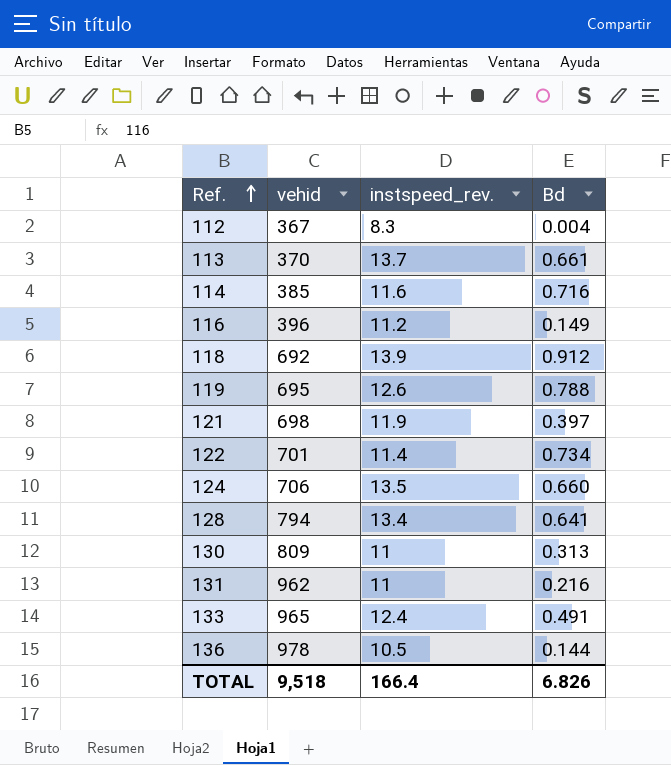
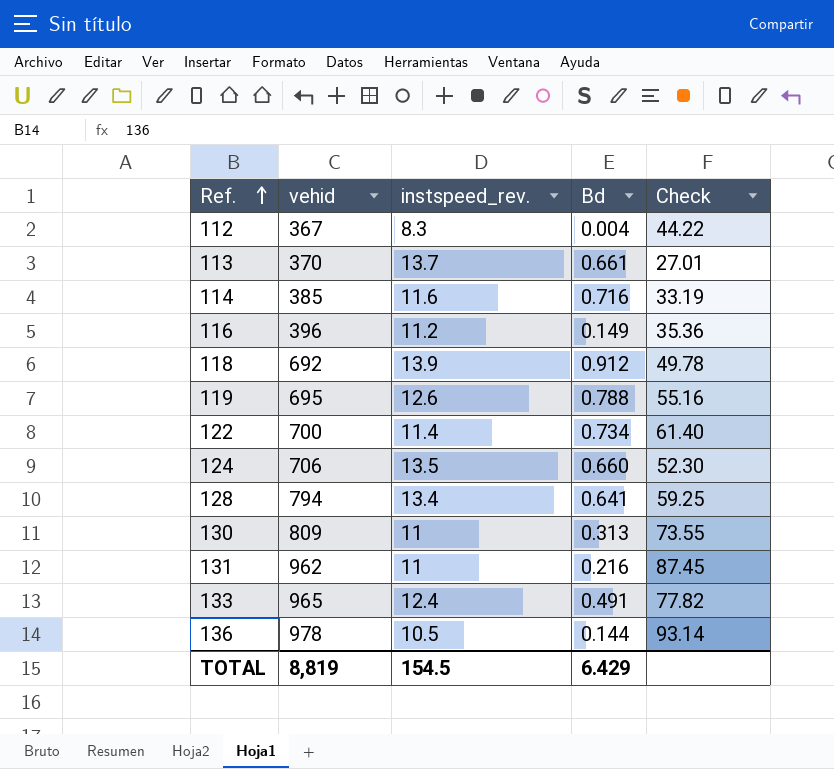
column Check | formula: none -> [vehid] / [instspeed_rev.]
row 121: 698 | 11.9 | 0.397 -> none
122 | vehid: 701 -> 700
TOTAL | vehid: 9,518 -> 8,819
TOTAL | instspeed_rev.: 166.4 -> 154.5
TOTAL | Bd: 6.826 -> 6.429

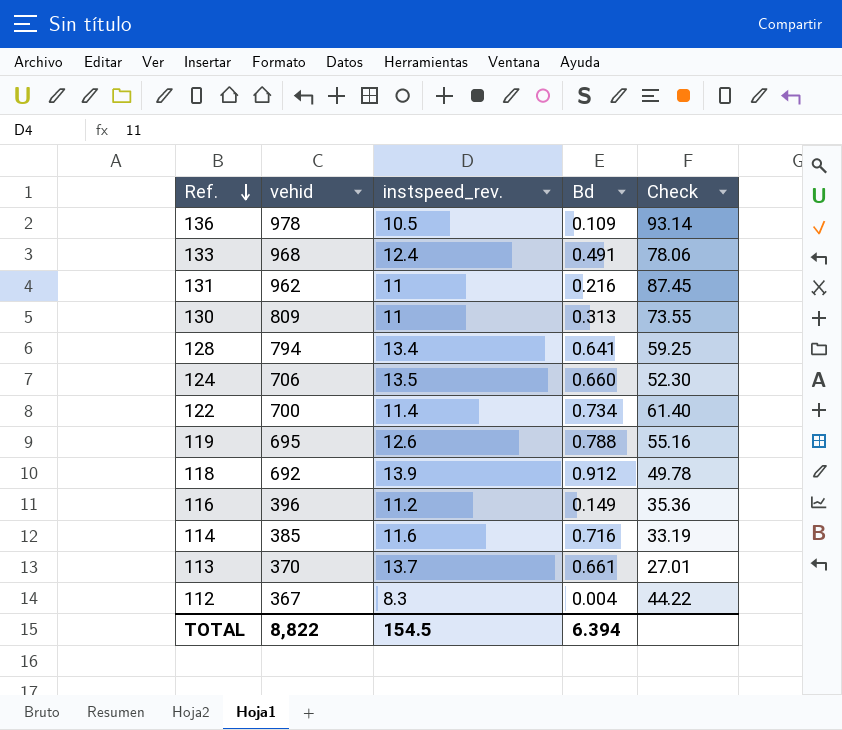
row order: Ref. ascending -> Ref. descending
136 | Bd: 0.144 -> 0.109
133 | vehid: 965 -> 968
133 | Check: 77.82 -> 78.06
TOTAL | vehid: 8,819 -> 8,822
TOTAL | Bd: 6.429 -> 6.394

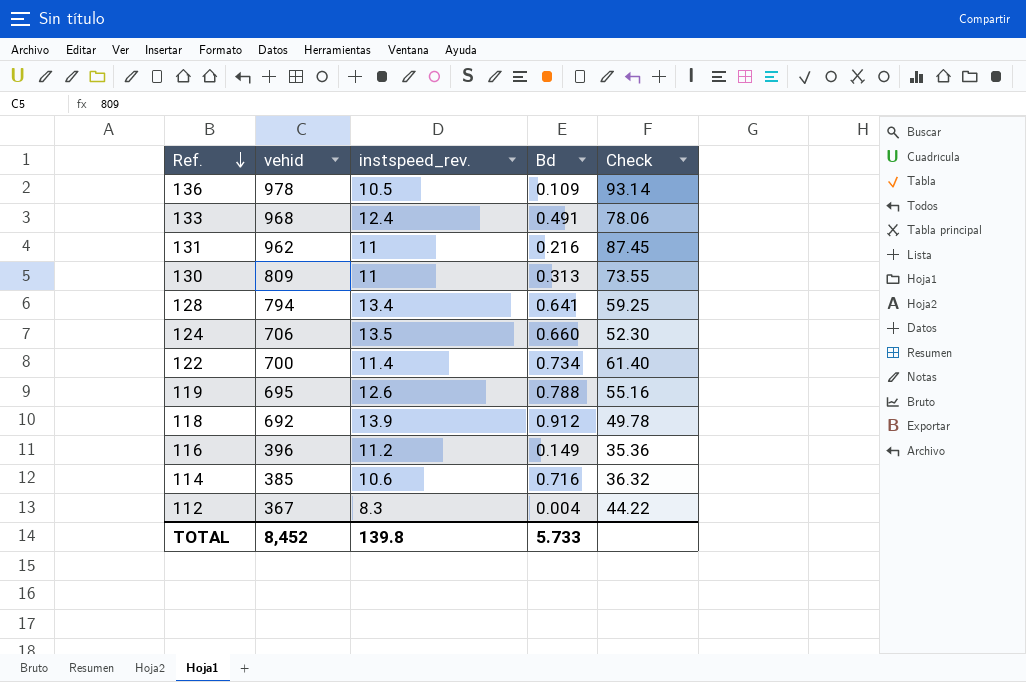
row 113: 370 | 13.7 | 0.661 | 27.01 -> none
114 | instspeed_rev.: 11.6 -> 10.6
114 | Check: 33.19 -> 36.32
TOTAL | vehid: 8,822 -> 8,452
TOTAL | instspeed_rev.: 154.5 -> 139.8
TOTAL | Bd: 6.394 -> 5.733

